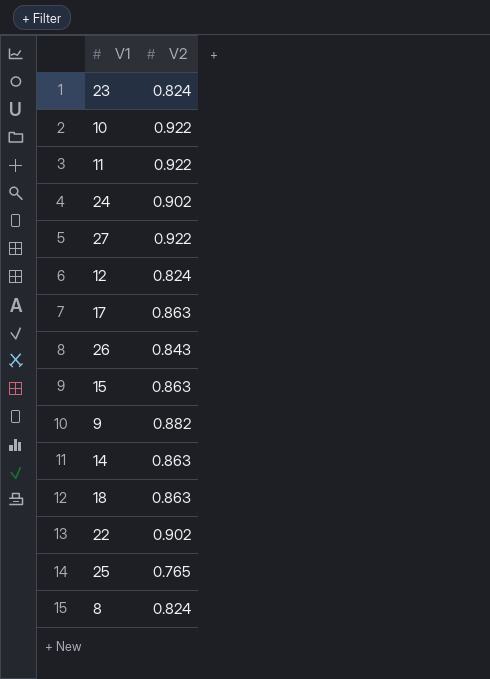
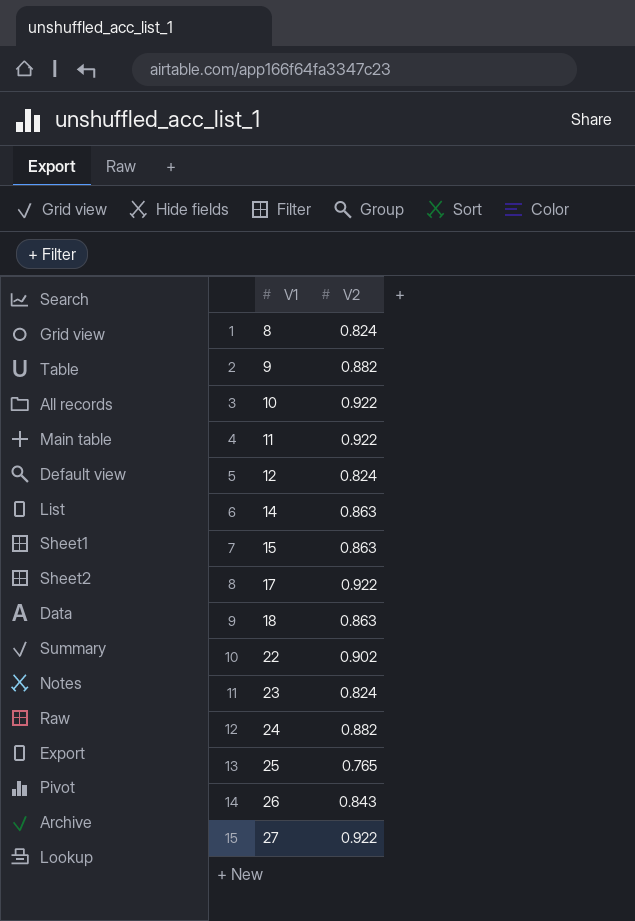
row order: none -> V1 ascending
17 | V2: 0.863 -> 0.922
24 | V2: 0.902 -> 0.882

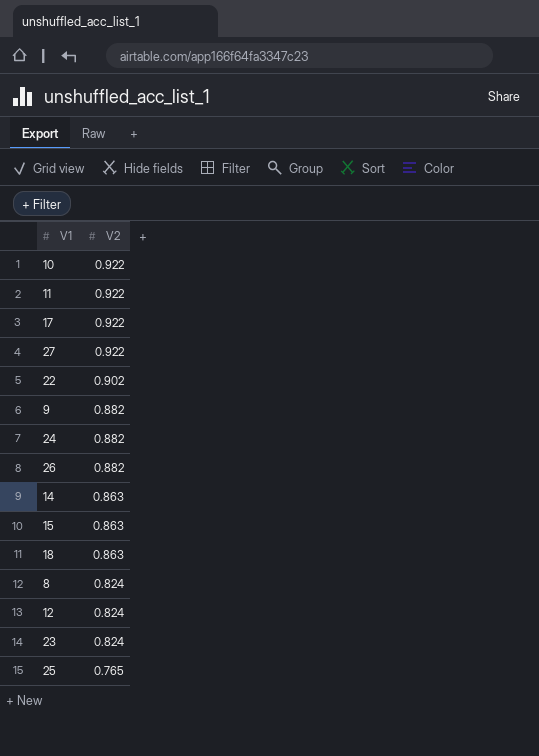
row order: V1 ascending -> V2 descending
26 | V2: 0.843 -> 0.882

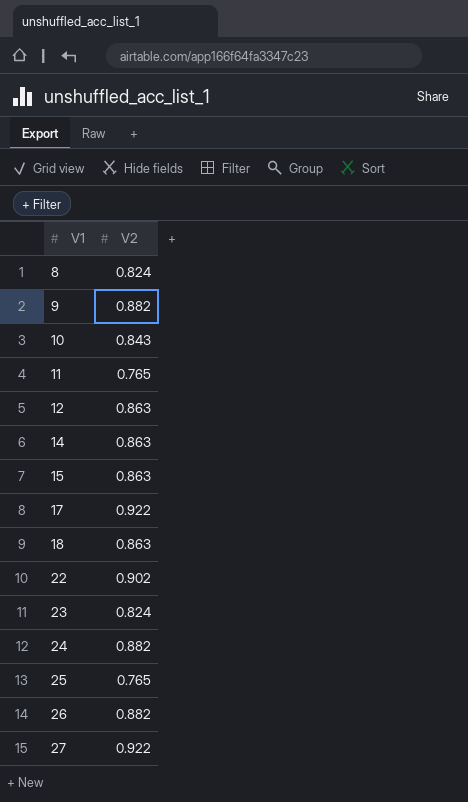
row order: V2 descending -> V1 ascending
10 | V2: 0.922 -> 0.843
11 | V2: 0.922 -> 0.765
12 | V2: 0.824 -> 0.863

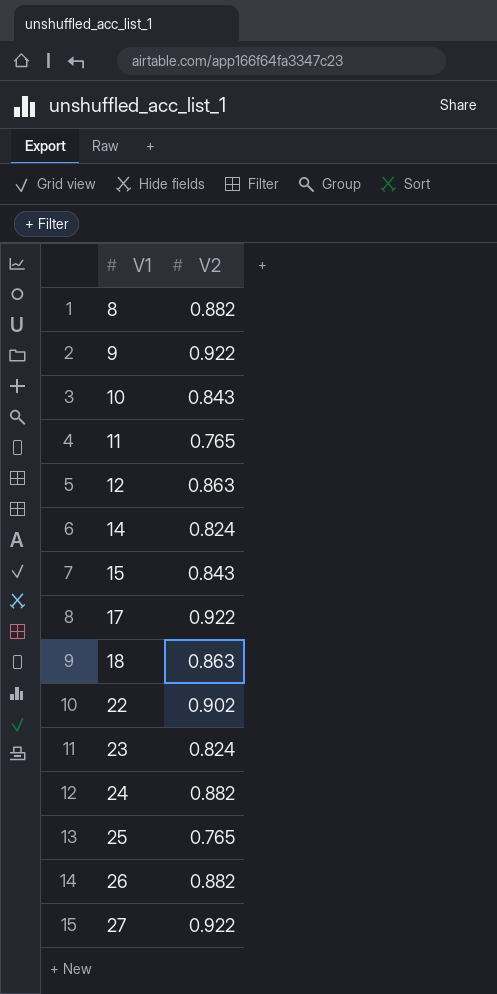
8 | V2: 0.824 -> 0.882
9 | V2: 0.882 -> 0.922
14 | V2: 0.863 -> 0.824
15 | V2: 0.863 -> 0.843

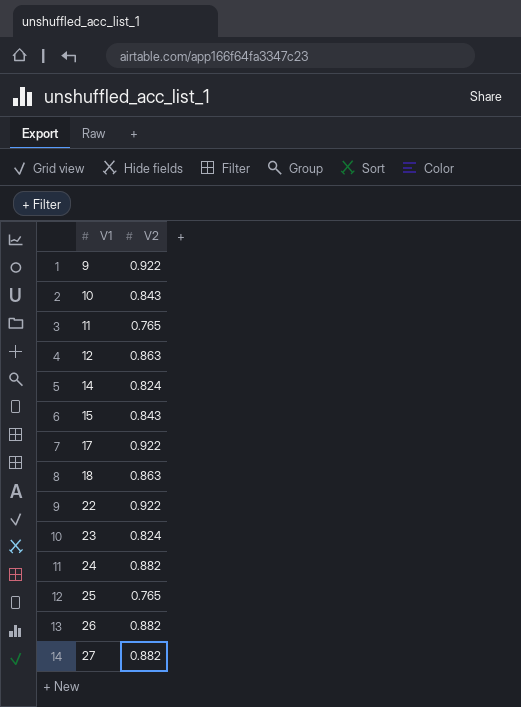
row 8: 0.882 -> none
22 | V2: 0.902 -> 0.922
27 | V2: 0.922 -> 0.882

